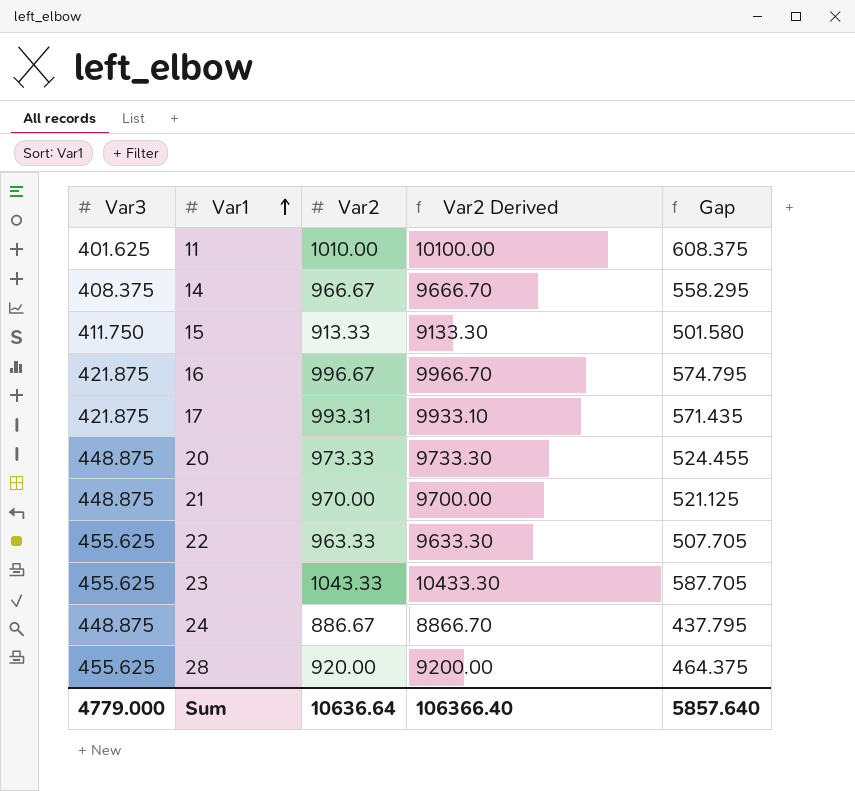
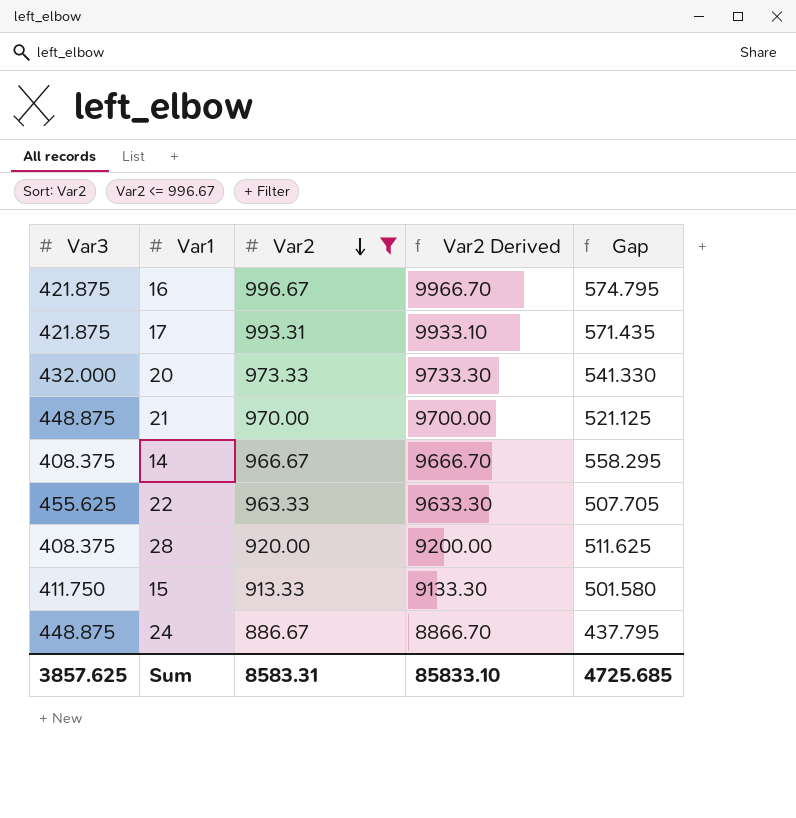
filter: none -> Var2 <= 996.67
row order: Var1 ascending -> Var2 descending
20 | Var3: 448.875 -> 432.000
20 | Gap: 524.455 -> 541.330
28 | Var3: 455.625 -> 408.375
28 | Gap: 464.375 -> 511.625
Sum | Var3: 4779.000 -> 3857.625
Sum | Var2: 10636.64 -> 8583.31
Sum | Var2 Derived: 106366.40 -> 85833.10
Sum | Gap: 5857.640 -> 4725.685

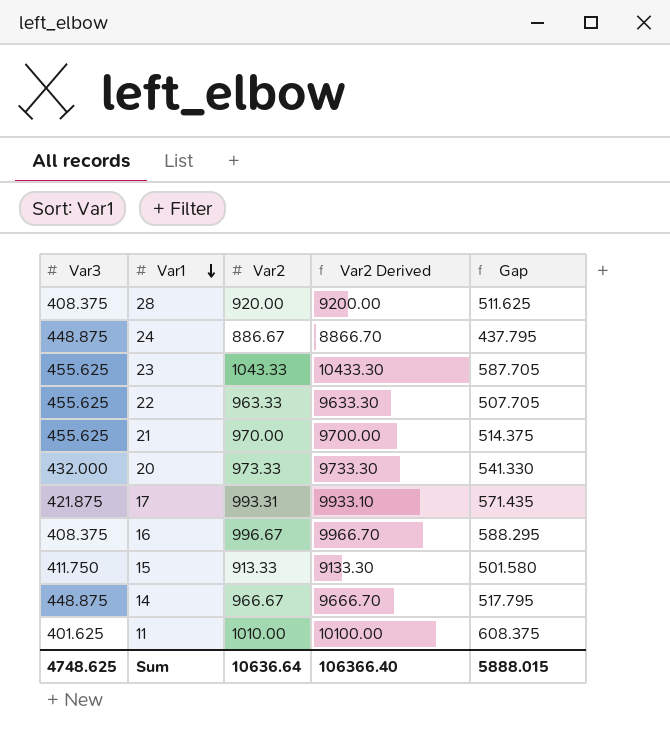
filter: Var2 <= 996.67 -> none
row order: Var2 descending -> Var1 descending
21 | Var3: 448.875 -> 455.625
21 | Gap: 521.125 -> 514.375
16 | Var3: 421.875 -> 408.375
16 | Gap: 574.795 -> 588.295
14 | Var3: 408.375 -> 448.875
14 | Gap: 558.295 -> 517.795
Sum | Var3: 3857.625 -> 4748.625
Sum | Var2: 8583.31 -> 10636.64
Sum | Var2 Derived: 85833.10 -> 106366.40
Sum | Gap: 4725.685 -> 5888.015

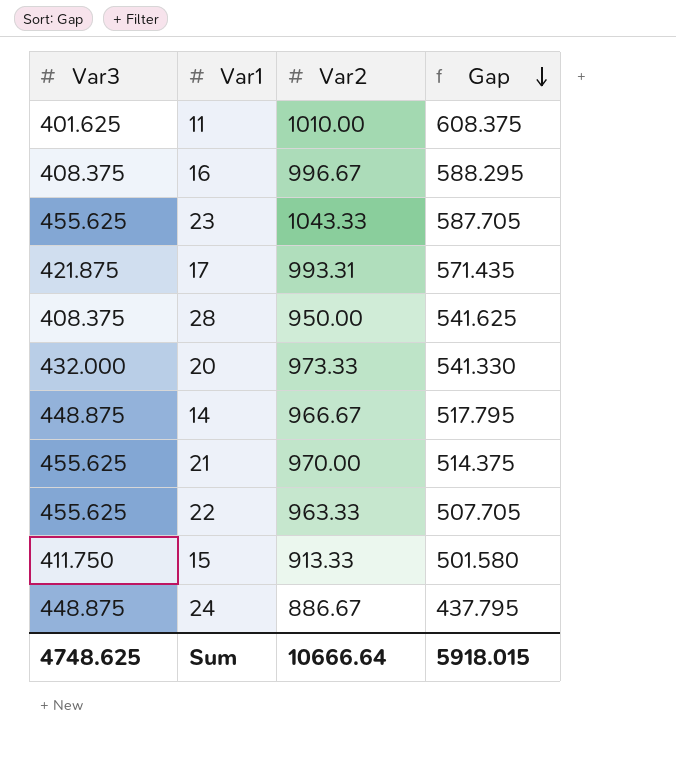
row order: Var1 descending -> Gap descending
column Var2 Derived | formula: [Var2] * 10 -> none
28 | Var2: 920.00 -> 950.00
28 | Gap: 511.625 -> 541.625
Sum | Var2: 10636.64 -> 10666.64
Sum | Gap: 5888.015 -> 5918.015

